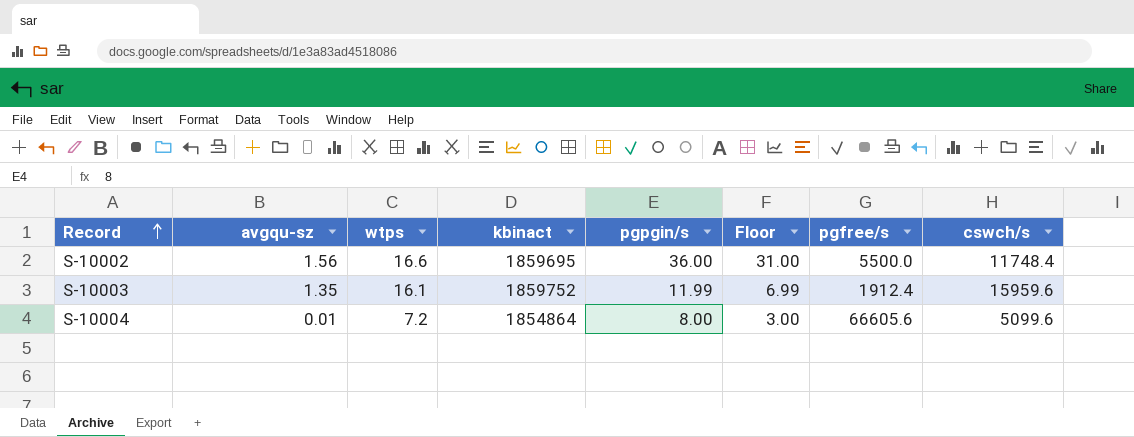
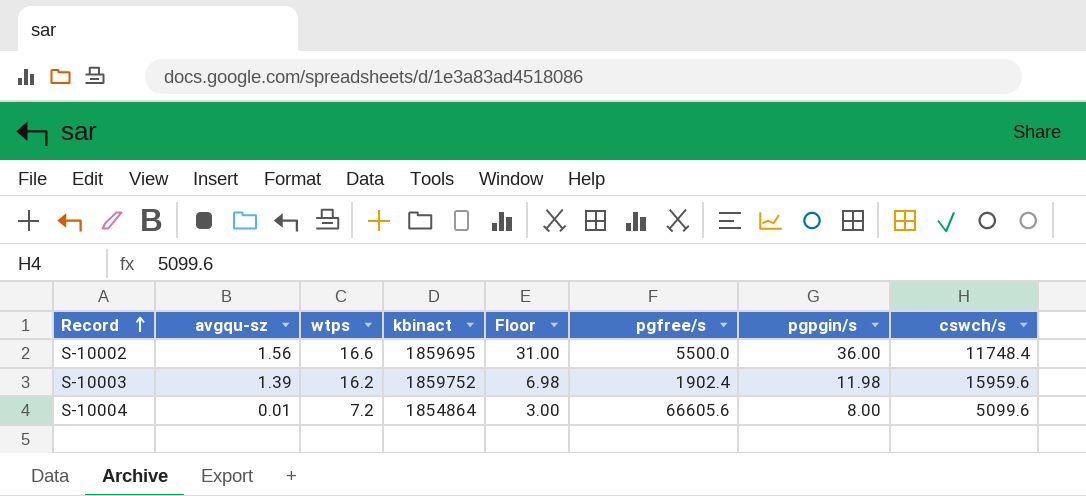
column pgpgin/s | position: 5 -> 7
S-10003 | avgqu-sz: 1.35 -> 1.39
S-10003 | wtps: 16.1 -> 16.2
S-10003 | Floor: 6.99 -> 6.98
S-10003 | pgfree/s: 1912.4 -> 1902.4
S-10003 | pgpgin/s: 11.99 -> 11.98

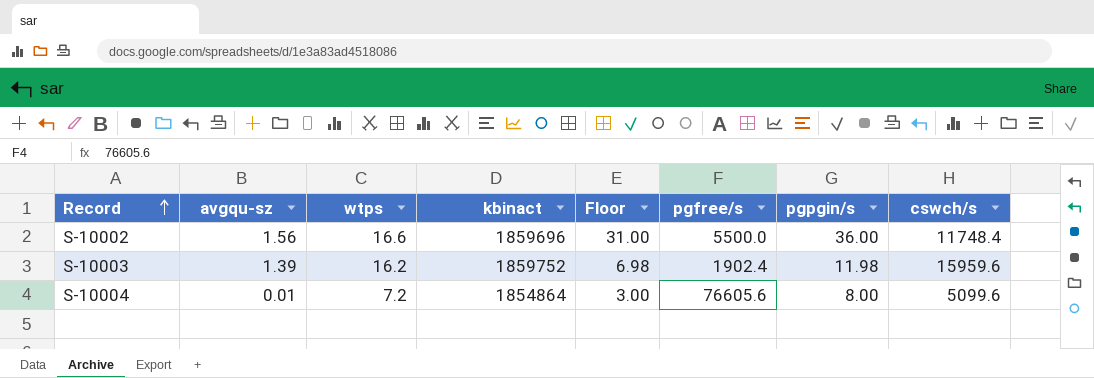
S-10002 | kbinact: 1859695 -> 1859696
S-10004 | pgfree/s: 66605.6 -> 76605.6

